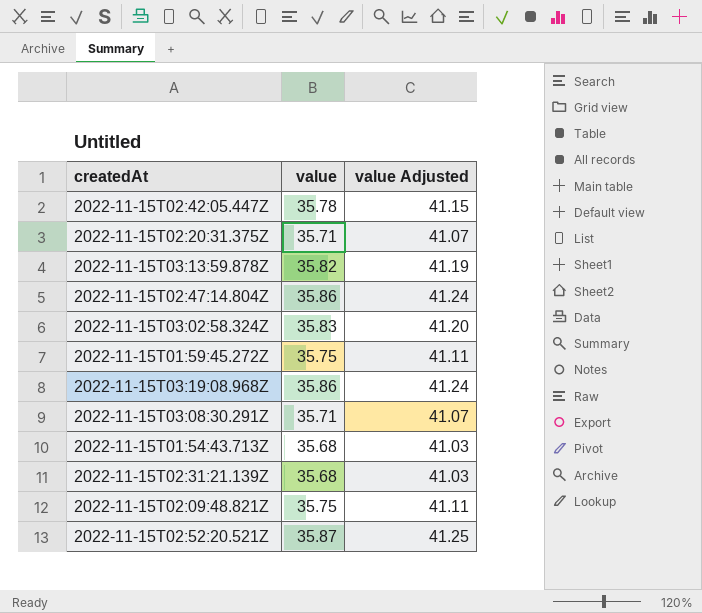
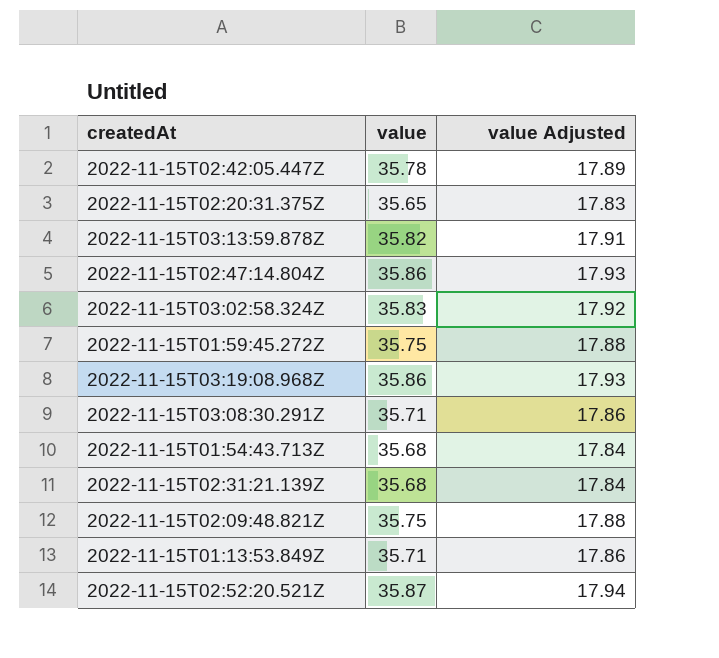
column value Adjusted | formula: [value] * 1.15 -> [value] * 0.5
2022-11-15T02:20:31.375Z | value: 35.71 -> 35.65
row 2022-11-15T01:13:53.849Z: none -> 35.71 | 17.86

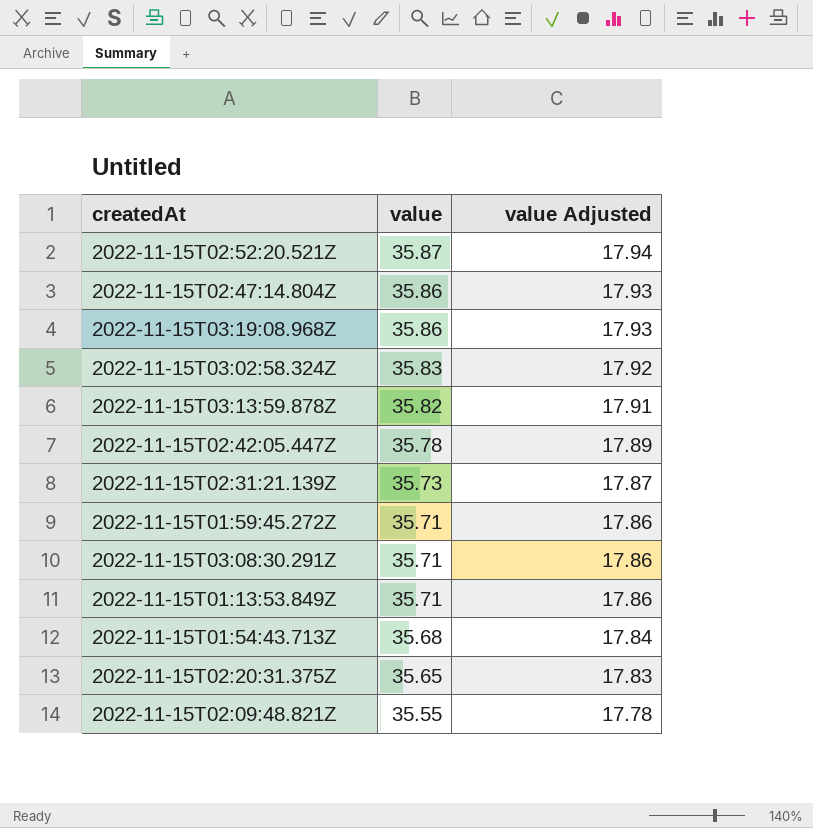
row order: none -> value descending
2022-11-15T02:31:21.139Z | value: 35.68 -> 35.73
2022-11-15T02:31:21.139Z | value Adjusted: 17.84 -> 17.87
2022-11-15T01:59:45.272Z | value: 35.75 -> 35.71
2022-11-15T01:59:45.272Z | value Adjusted: 17.88 -> 17.86
2022-11-15T02:09:48.821Z | value: 35.75 -> 35.55
2022-11-15T02:09:48.821Z | value Adjusted: 17.88 -> 17.78

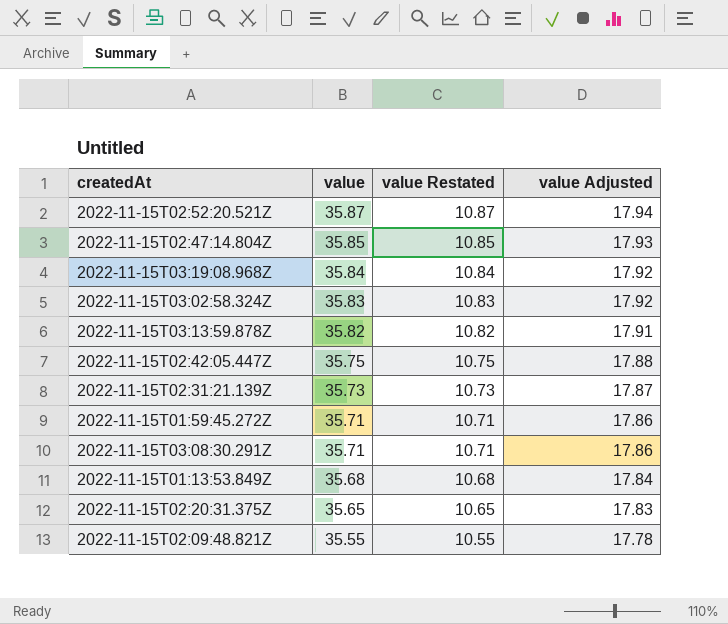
column value Restated | formula: none -> [value] - 25
row 2022-11-15T01:54:43.713Z: 35.68 | 17.84 -> none
2022-11-15T02:47:14.804Z | value: 35.86 -> 35.85
2022-11-15T03:19:08.968Z | value: 35.86 -> 35.84
2022-11-15T03:19:08.968Z | value Adjusted: 17.93 -> 17.92
2022-11-15T02:42:05.447Z | value: 35.78 -> 35.75
2022-11-15T02:42:05.447Z | value Adjusted: 17.89 -> 17.88
2022-11-15T01:13:53.849Z | value: 35.71 -> 35.68
2022-11-15T01:13:53.849Z | value Adjusted: 17.86 -> 17.84

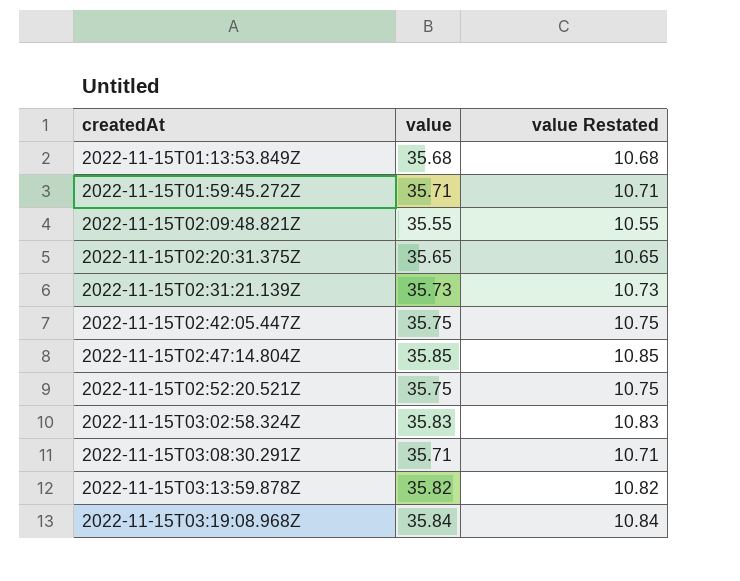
row order: value descending -> createdAt ascending
column value Adjusted | formula: [value] * 0.5 -> none
2022-11-15T02:52:20.521Z | value: 35.87 -> 35.75
2022-11-15T02:52:20.521Z | value Restated: 10.87 -> 10.75

